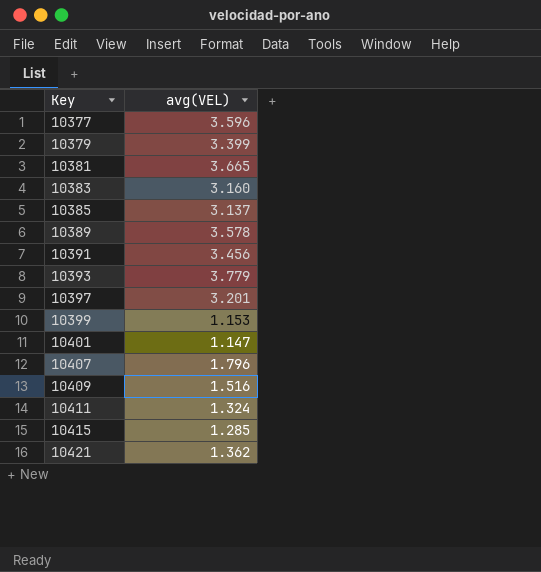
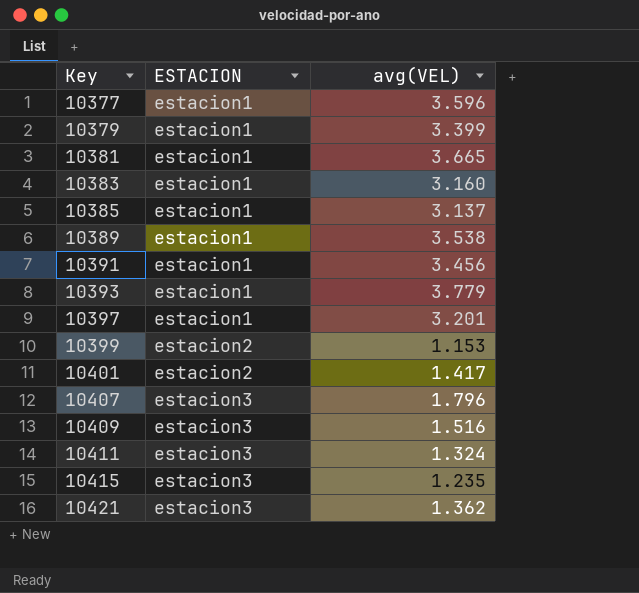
column ESTACION | position: none -> 2
10389 | avg(VEL): 3.578 -> 3.538
10401 | avg(VEL): 1.147 -> 1.417
10415 | avg(VEL): 1.285 -> 1.235

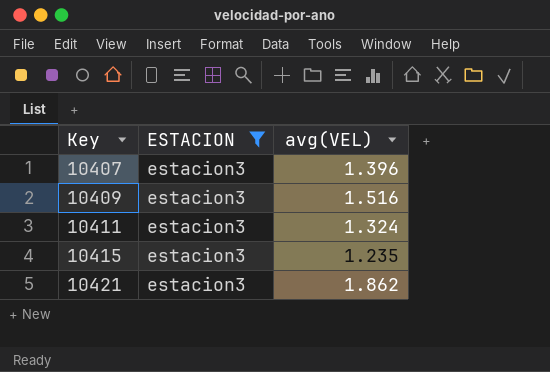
filter: none -> ESTACION = estacion3
10407 | avg(VEL): 1.796 -> 1.396
10421 | avg(VEL): 1.362 -> 1.862

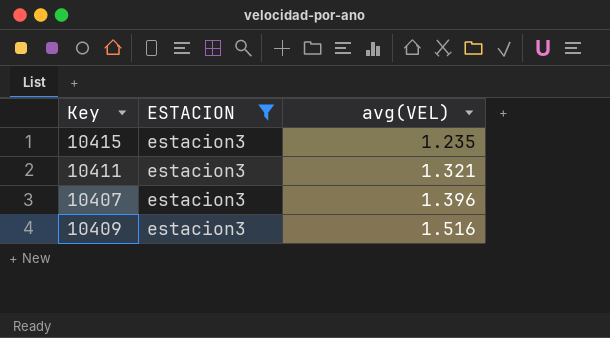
row order: Key ascending -> avg(VEL) ascending
row 10421: estacion3 | 1.862 -> none
10411 | avg(VEL): 1.324 -> 1.321

